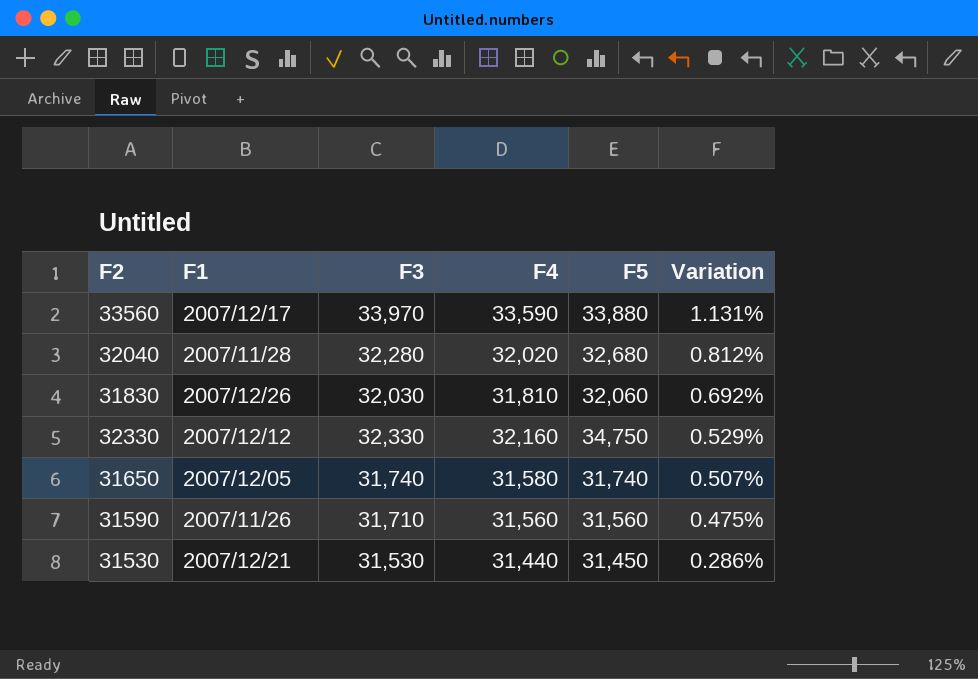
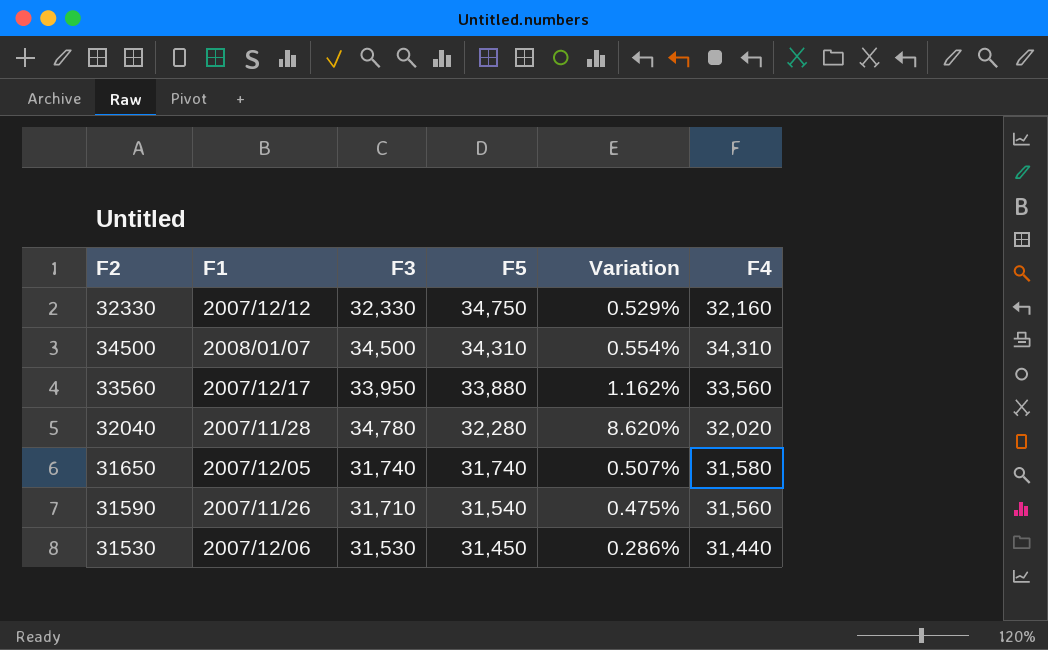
row order: Variation descending -> F5 descending
column F4 | position: 4 -> 6
row 31830: 2007/12/26 | 32,030 | 31,810 | 32,060 | 0.692% -> none
row 34500: none -> 2008/01/07 | 34,500 | 34,310 | 0.554% | 34,310
33560 | F3: 33,970 -> 33,950
33560 | Variation: 1.131% -> 1.162%
33560 | F4: 33,590 -> 33,560
32040 | F3: 32,280 -> 34,780
32040 | F5: 32,680 -> 32,280
32040 | Variation: 0.812% -> 8.620%
31590 | F5: 31,560 -> 31,540
31530 | F1: 2007/12/21 -> 2007/12/06

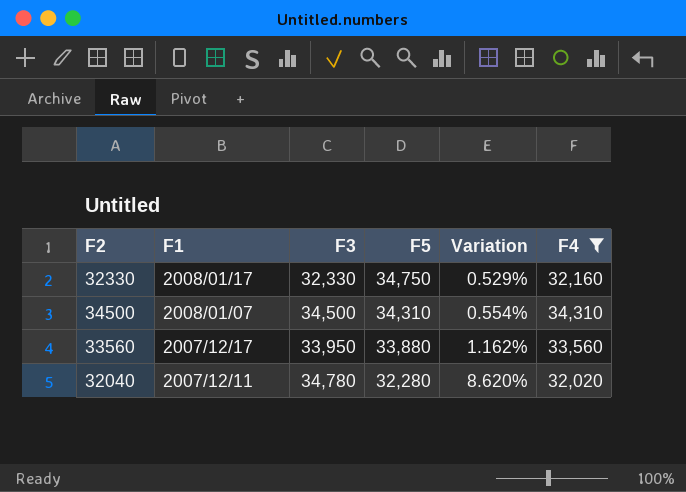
filter: none -> F4 >= 32,020
32330 | F1: 2007/12/12 -> 2008/01/17
32040 | F1: 2007/11/28 -> 2007/12/11

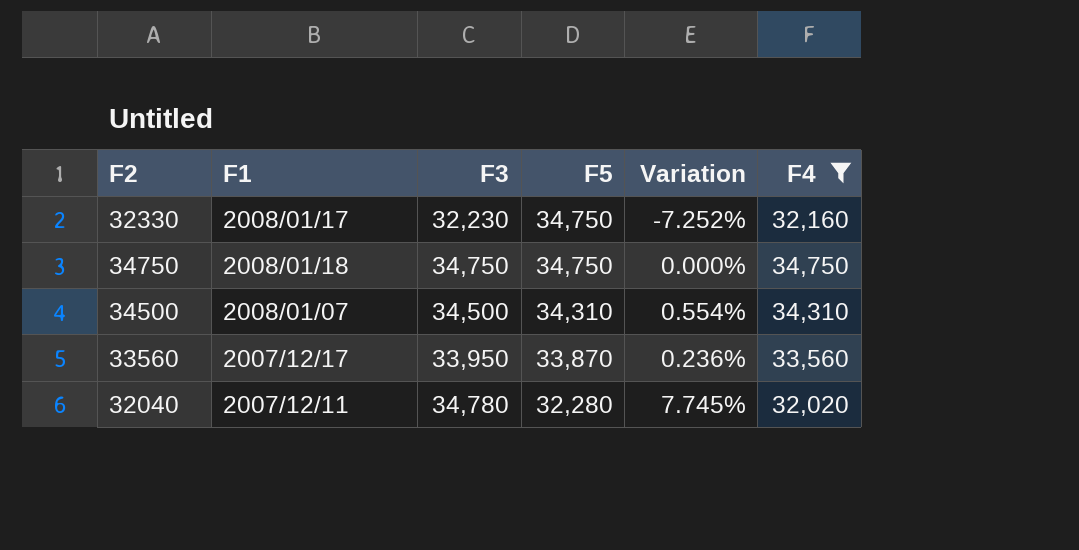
column Variation | formula: ([F3] - [F4]) / [F4] -> ([F3] - [F5]) / [F5]
32330 | F3: 32,330 -> 32,230
row 34750: none -> 2008/01/18 | 34,750 | 34,750 | 0.000% | 34,750
33560 | F5: 33,880 -> 33,870

